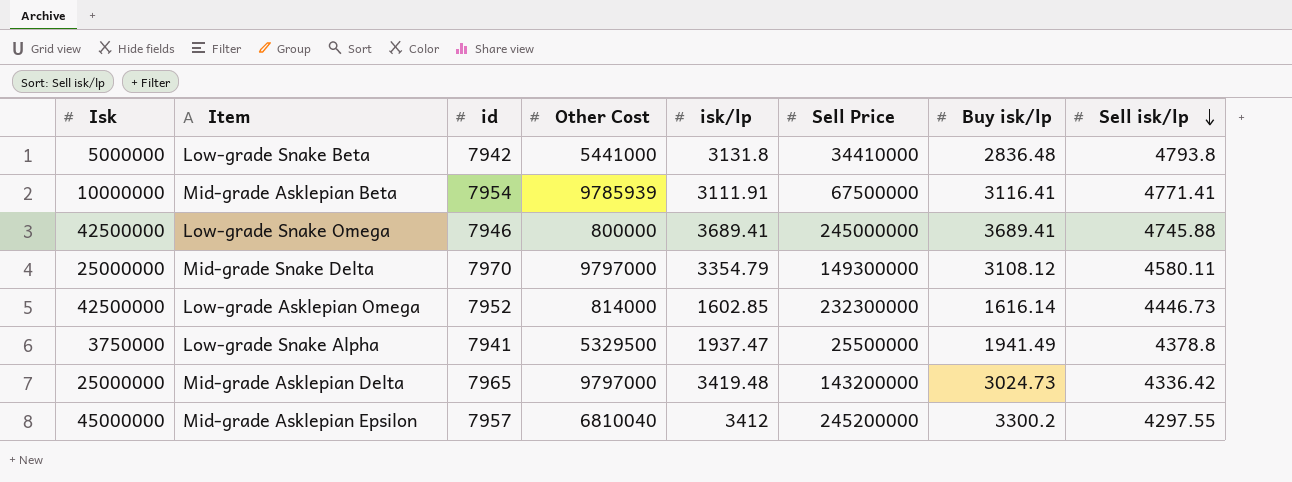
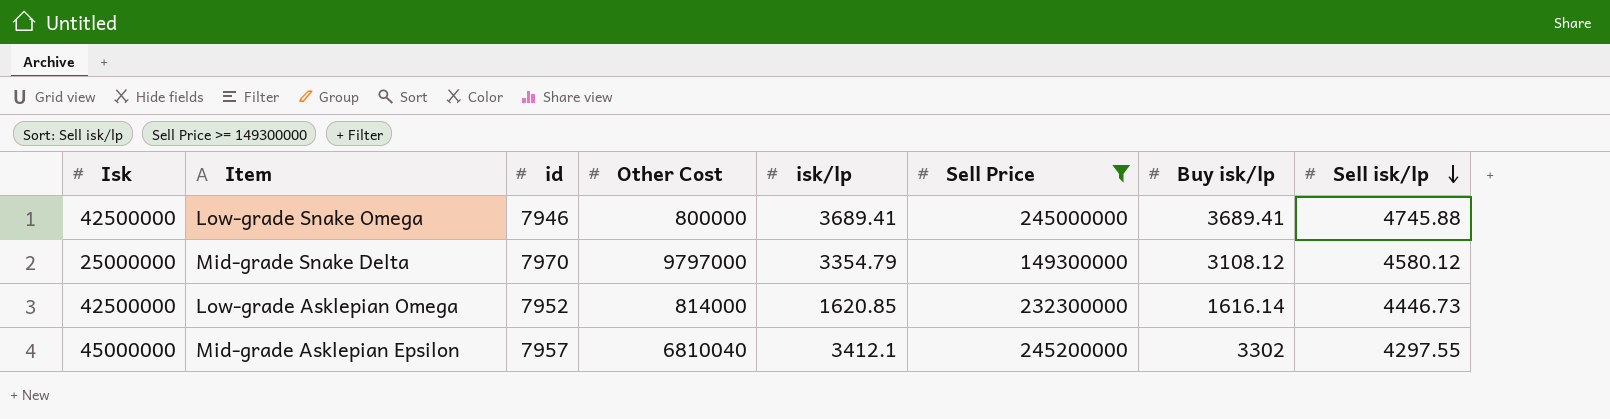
filter: none -> Sell Price >= 149300000
Mid-grade Snake Delta | Sell isk/lp: 4580.11 -> 4580.12
Low-grade Asklepian Omega | isk/lp: 1602.85 -> 1620.85
Mid-grade Asklepian Epsilon | isk/lp: 3412 -> 3412.1
Mid-grade Asklepian Epsilon | Buy isk/lp: 3300.2 -> 3302

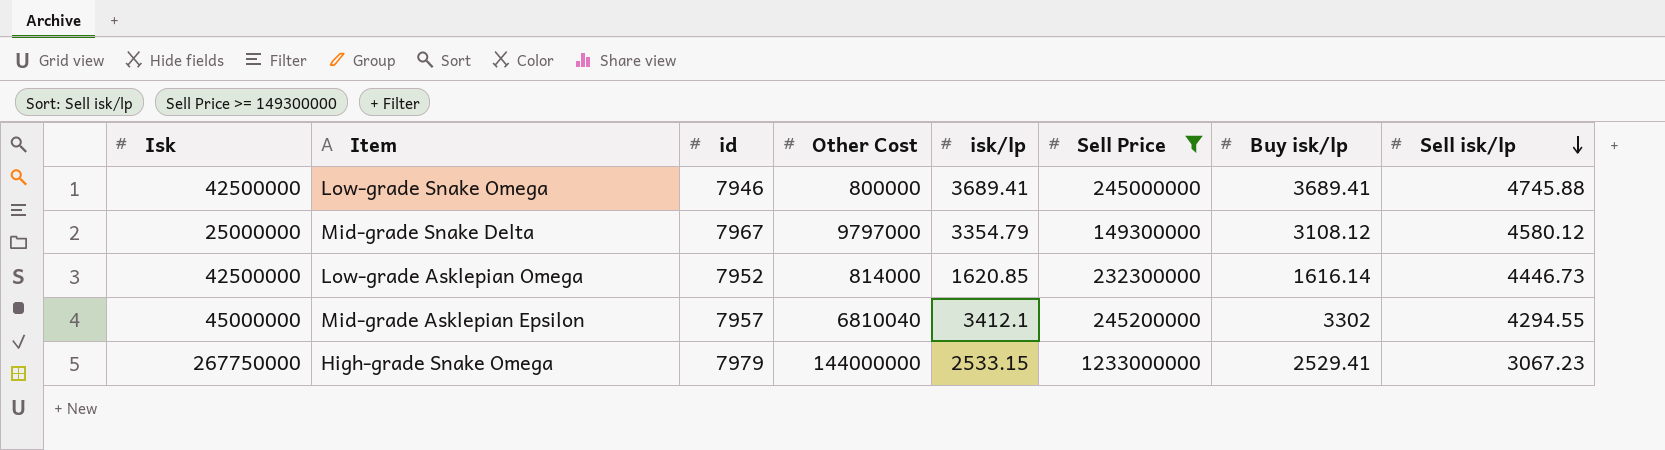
Mid-grade Snake Delta | id: 7970 -> 7967
Mid-grade Asklepian Epsilon | Sell isk/lp: 4297.55 -> 4294.55
row High-grade Snake Omega: none -> 267750000 | 7979 | 144000000 | 2533.15 | 1233000000 | 2529.41 | 3067.23

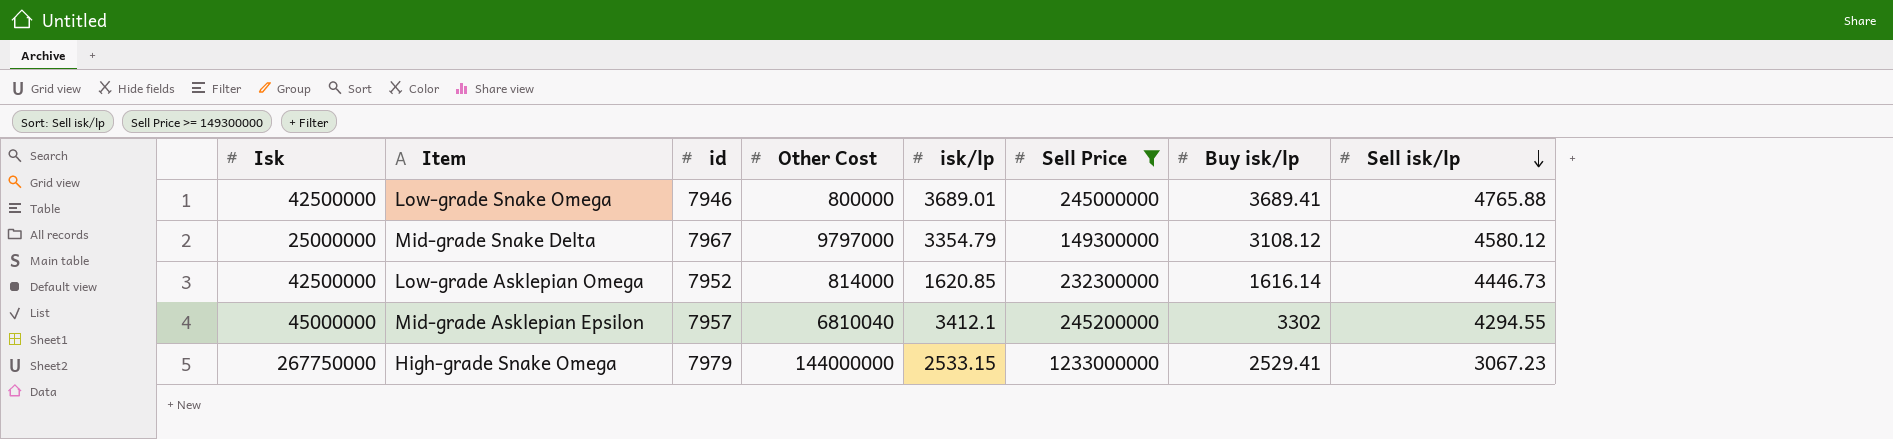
Low-grade Snake Omega | isk/lp: 3689.41 -> 3689.01
Low-grade Snake Omega | Sell isk/lp: 4745.88 -> 4765.88

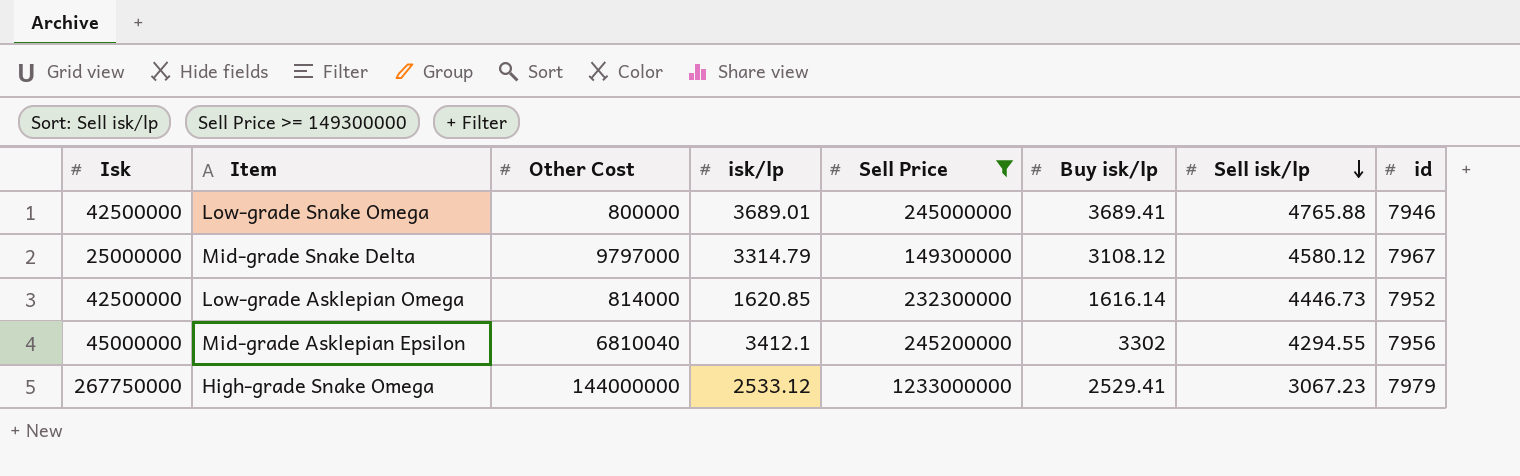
column id | position: 3 -> 8
Mid-grade Snake Delta | isk/lp: 3354.79 -> 3314.79
Mid-grade Asklepian Epsilon | id: 7957 -> 7956
High-grade Snake Omega | isk/lp: 2533.15 -> 2533.12

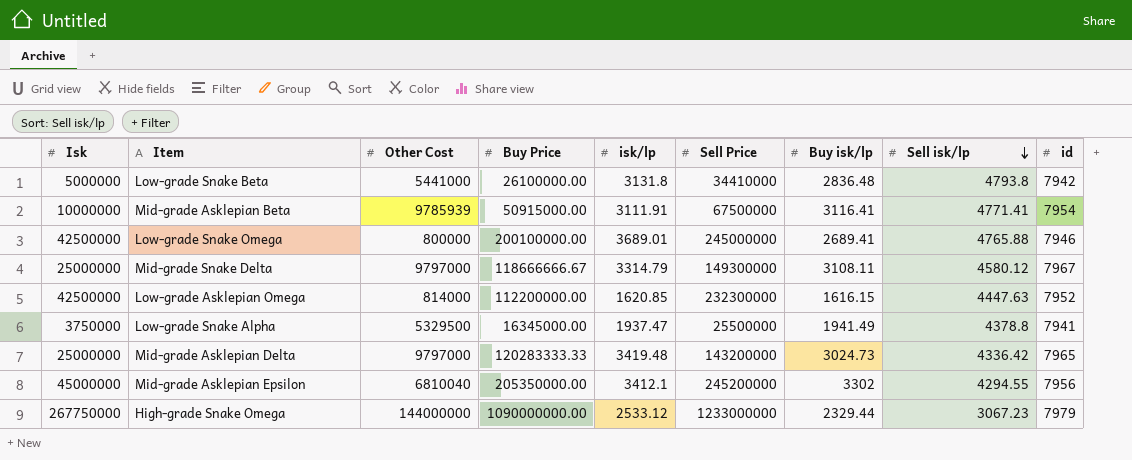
filter: Sell Price >= 149300000 -> none
column Buy Price | position: none -> 4
Low-grade Snake Omega | Buy isk/lp: 3689.41 -> 2689.41
Mid-grade Snake Delta | Buy isk/lp: 3108.12 -> 3108.11
Low-grade Asklepian Omega | Buy isk/lp: 1616.14 -> 1616.15
Low-grade Asklepian Omega | Sell isk/lp: 4446.73 -> 4447.63
High-grade Snake Omega | Buy isk/lp: 2529.41 -> 2329.44

